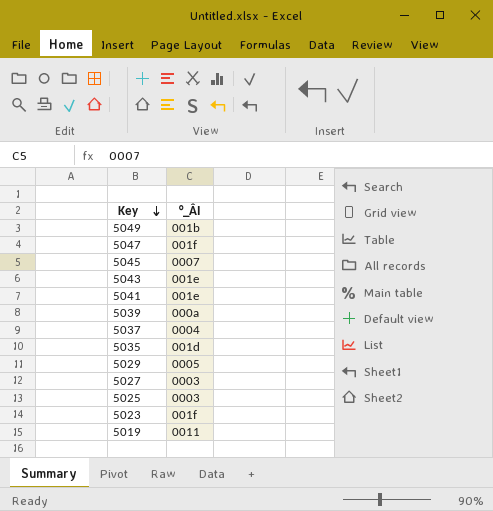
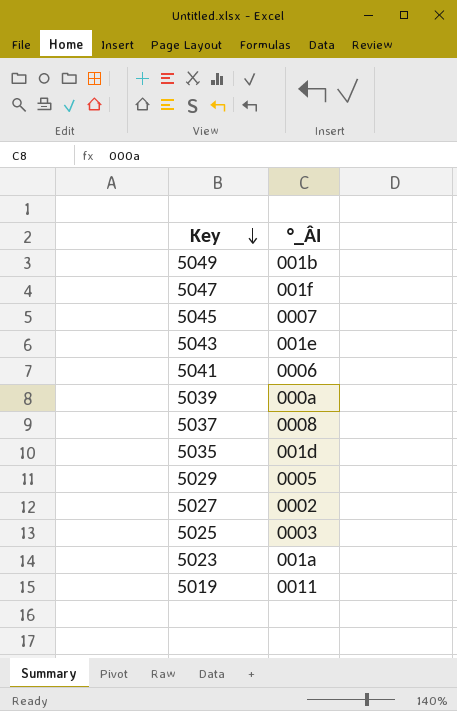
5041 | °_ÂI: 001e -> 0006
5037 | °_ÂI: 0004 -> 0008
5027 | °_ÂI: 0003 -> 0002
5023 | °_ÂI: 001f -> 001a

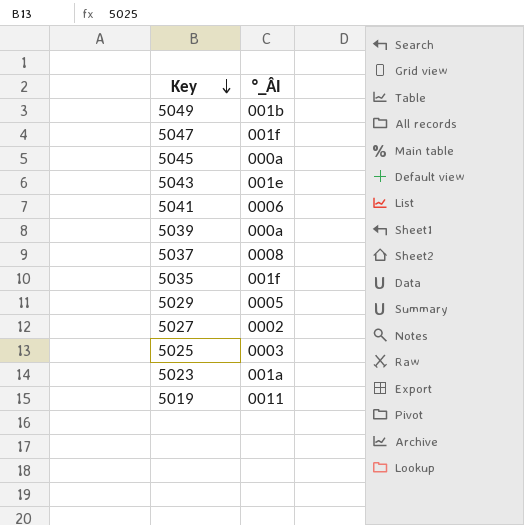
5045 | °_ÂI: 0007 -> 000a
5035 | °_ÂI: 001d -> 001f

